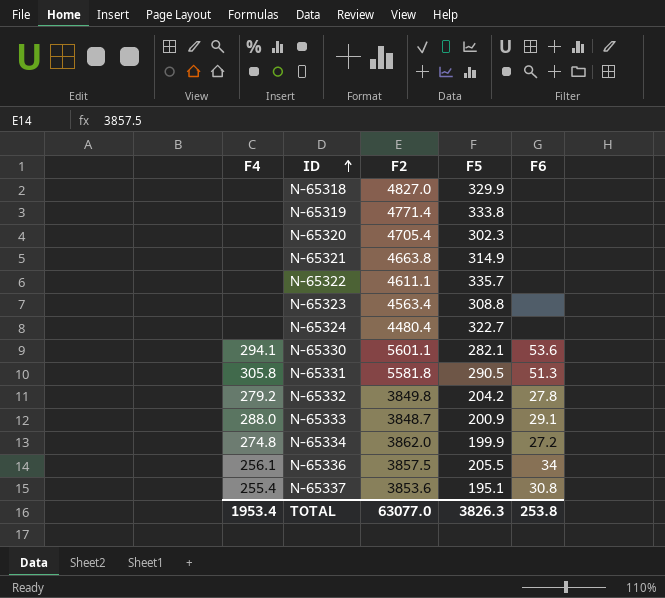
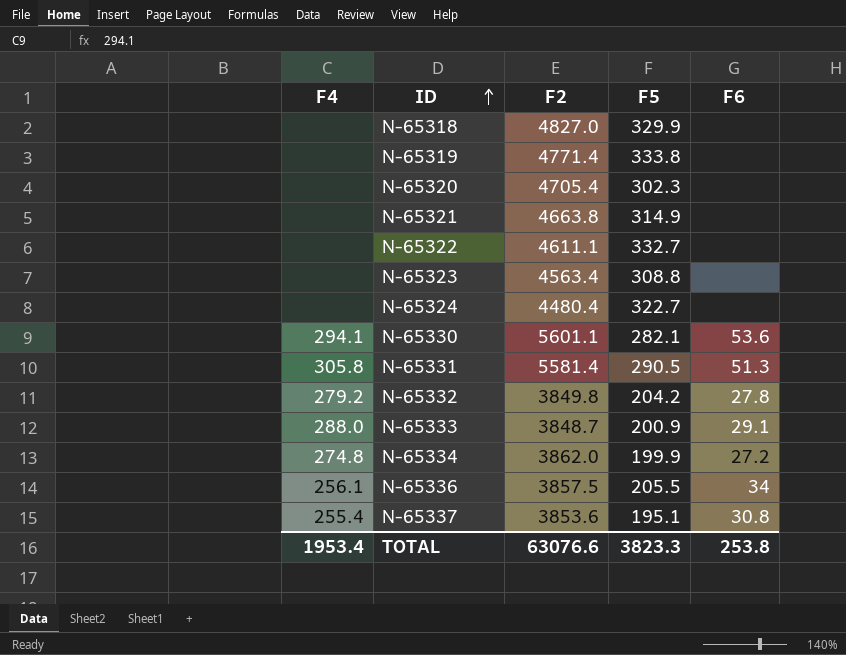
N-65322 | F5: 335.7 -> 332.7
N-65331 | F2: 5581.8 -> 5581.4
TOTAL | F2: 63077.0 -> 63076.6
TOTAL | F5: 3826.3 -> 3823.3

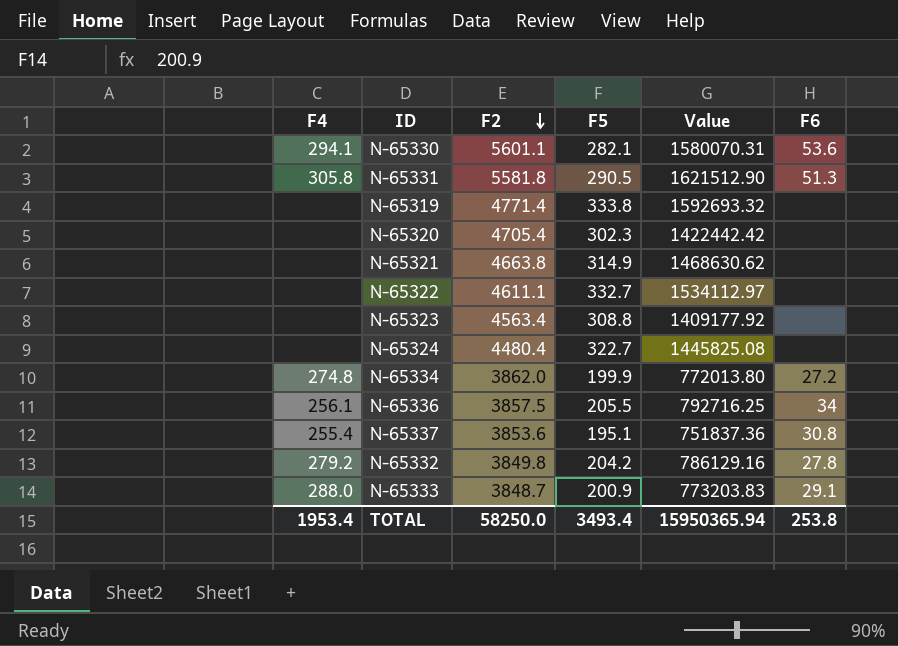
row order: ID ascending -> F2 descending
column Value | formula: none -> [F2] * [F5]
row N-65318: none | 4827.0 | 329.9 | none -> none
N-65331 | F2: 5581.4 -> 5581.8
TOTAL | F2: 63076.6 -> 58250.0
TOTAL | F5: 3823.3 -> 3493.4

